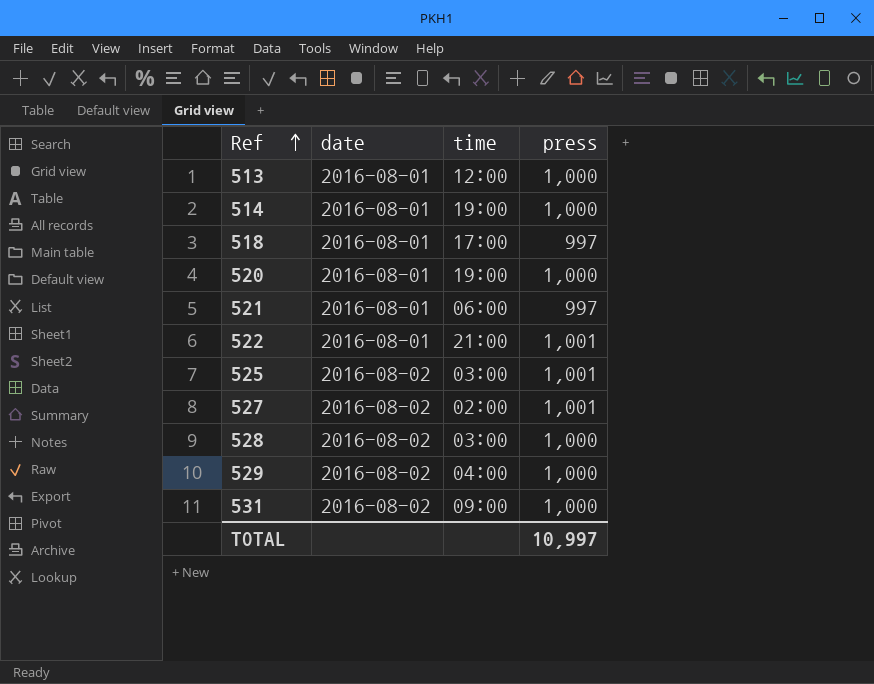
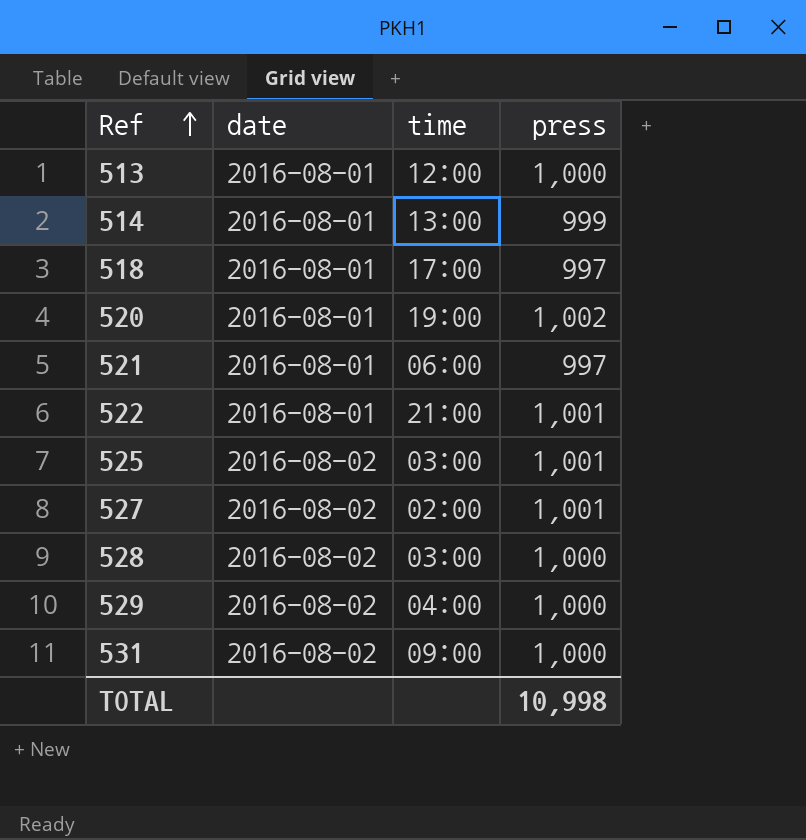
514 | time: 19:00 -> 13:00
514 | press: 1,000 -> 999
520 | press: 1,000 -> 1,002
TOTAL | press: 10,997 -> 10,998

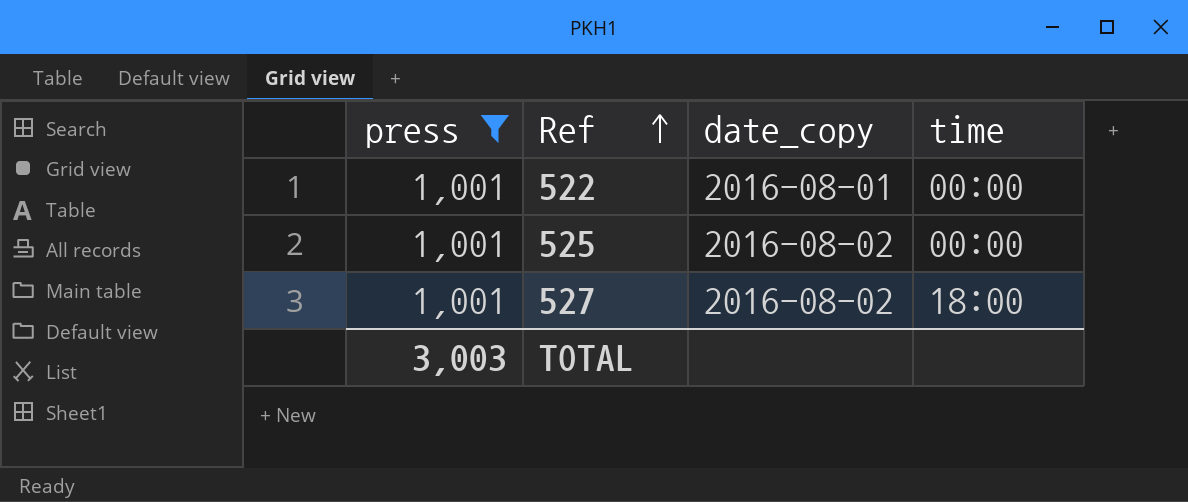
filter: none -> press = 1,001
column press | position: 4 -> 1
column name: date -> date_copy
522 | time: 21:00 -> 00:00
525 | time: 03:00 -> 00:00
527 | time: 02:00 -> 18:00
TOTAL | press: 10,998 -> 3,003

